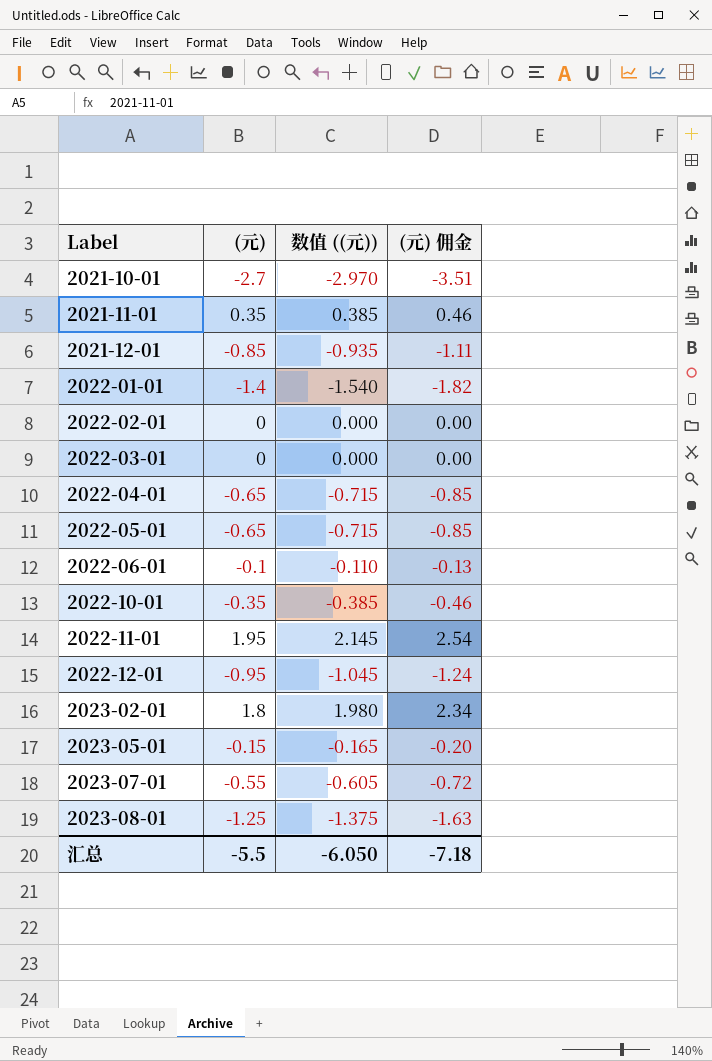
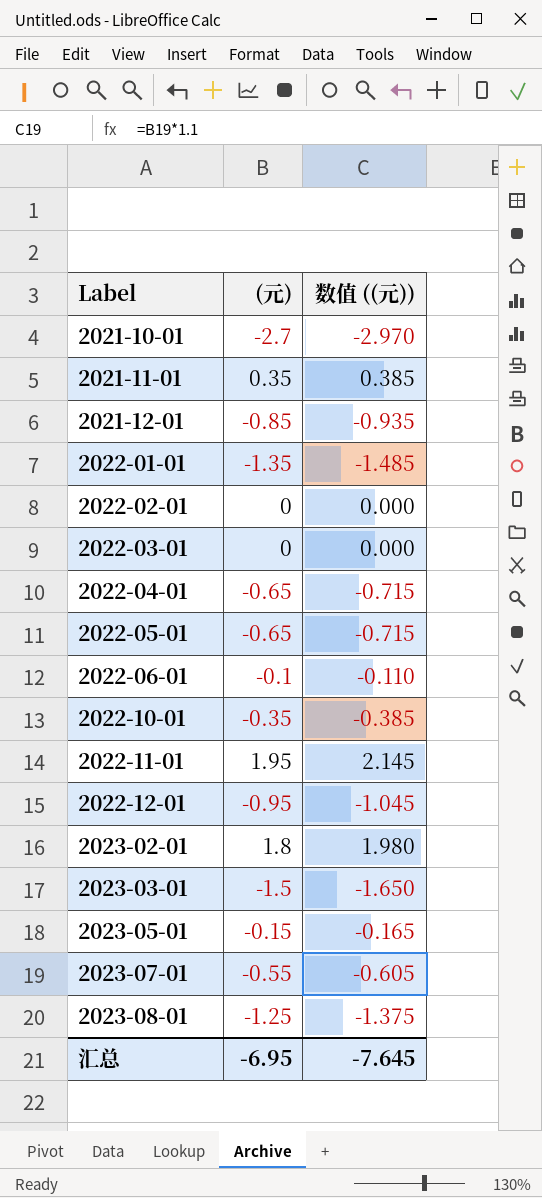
column (元) 佣金 | formula: [(元)] * 1.3 -> none
2022-01-01 | (元): -1.4 -> -1.35
2022-01-01 | 数值 ((元)): -1.540 -> -1.485
row 2023-03-01: none -> -1.5 | -1.650
汇总 | (元): -5.5 -> -6.95
汇总 | 数值 ((元)): -6.050 -> -7.645

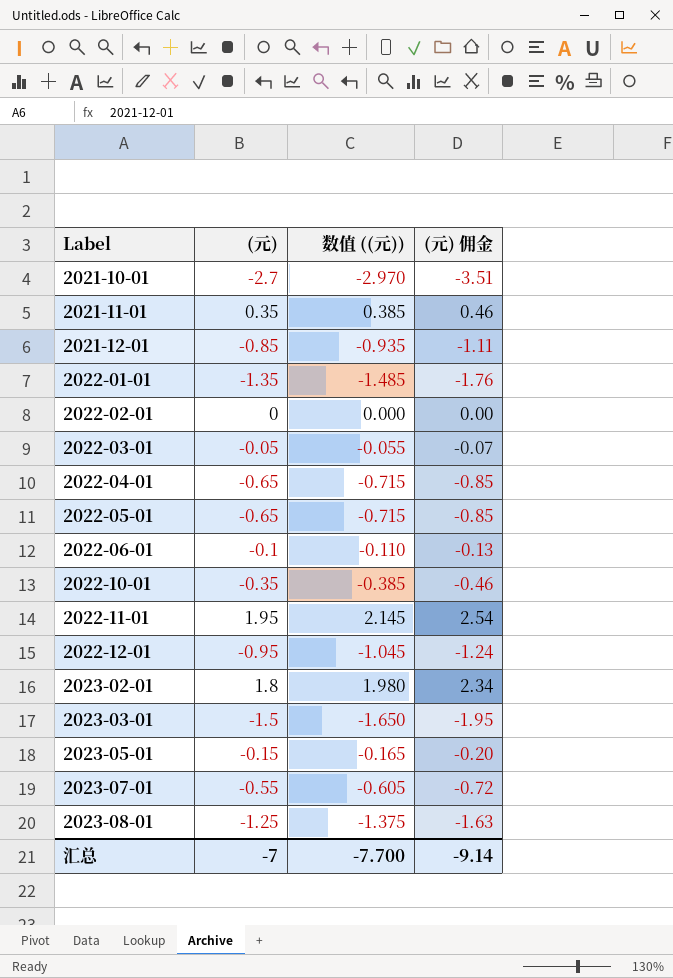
column (元) 佣金 | formula: none -> [(元)] * 1.3
2022-03-01 | (元): 0 -> -0.05
2022-03-01 | 数值 ((元)): 0.000 -> -0.055
汇总 | (元): -6.95 -> -7
汇总 | 数值 ((元)): -7.645 -> -7.700

